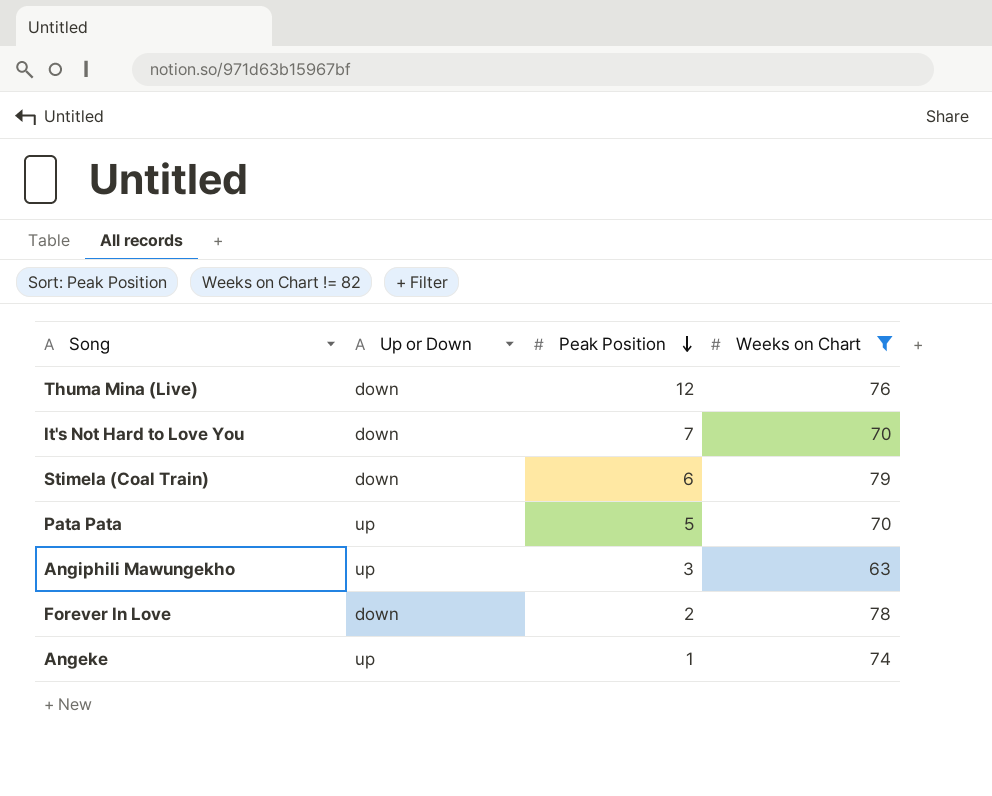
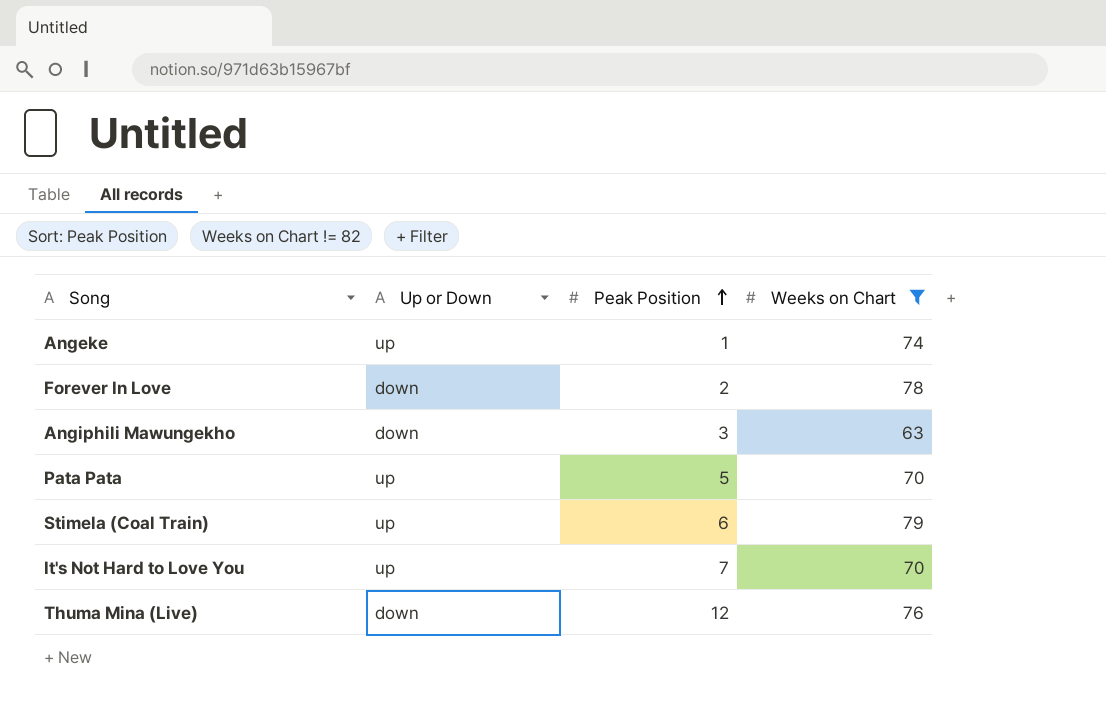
row order: Peak Position descending -> Peak Position ascending
Angiphili Mawungekho | Up or Down: up -> down
Stimela (Coal Train) | Up or Down: down -> up
It's Not Hard to Love You | Up or Down: down -> up

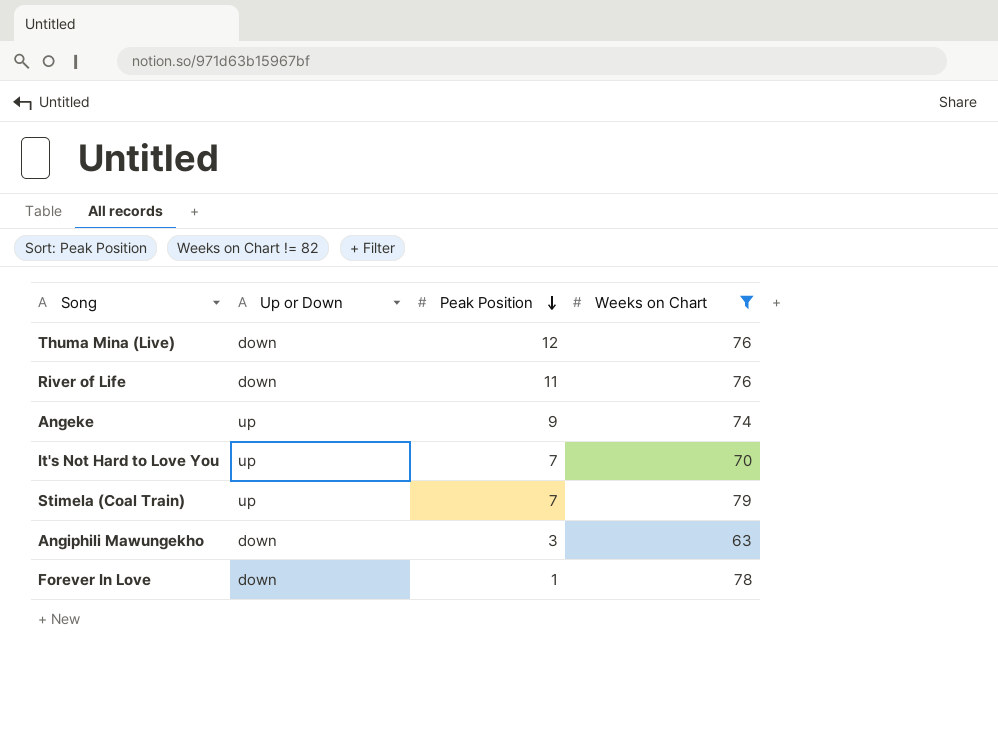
row order: Peak Position ascending -> Peak Position descending
row Pata Pata: up | 5 | 70 -> none
row River of Life: none -> down | 11 | 76
Angeke | Peak Position: 1 -> 9
Stimela (Coal Train) | Peak Position: 6 -> 7
Forever In Love | Peak Position: 2 -> 1

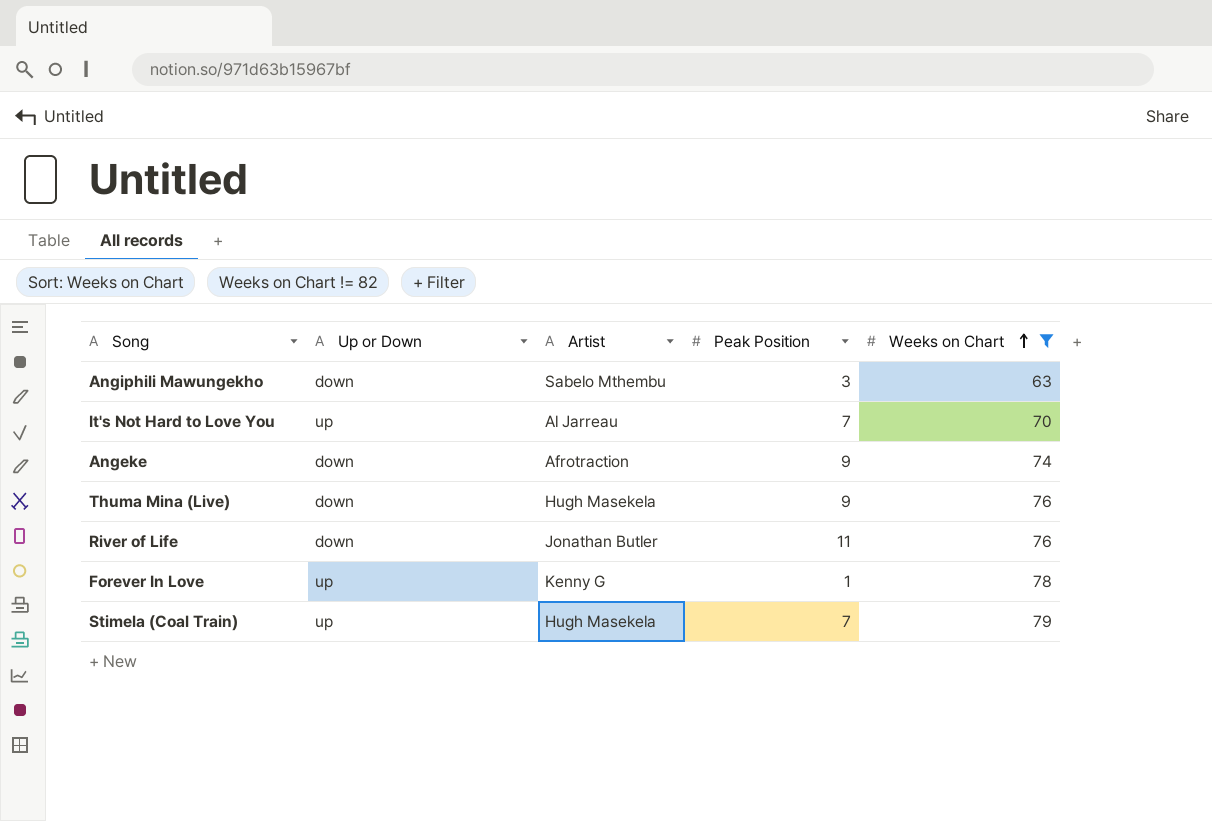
row order: Peak Position descending -> Weeks on Chart ascending
column Artist | position: none -> 3
Angeke | Up or Down: up -> down
Thuma Mina (Live) | Peak Position: 12 -> 9
Forever In Love | Up or Down: down -> up

